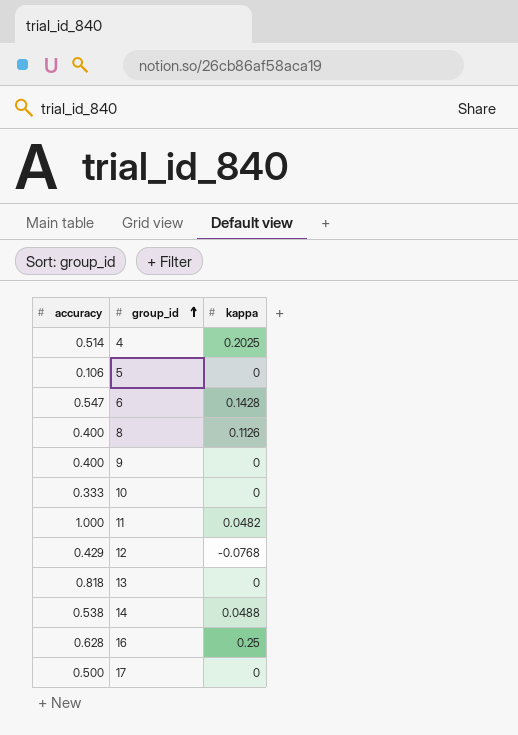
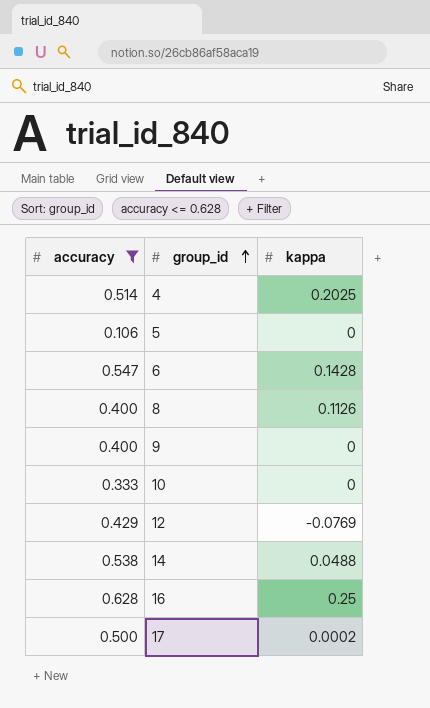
filter: none -> accuracy <= 0.628
12 | kappa: -0.0768 -> -0.0769
17 | kappa: 0 -> 0.0002

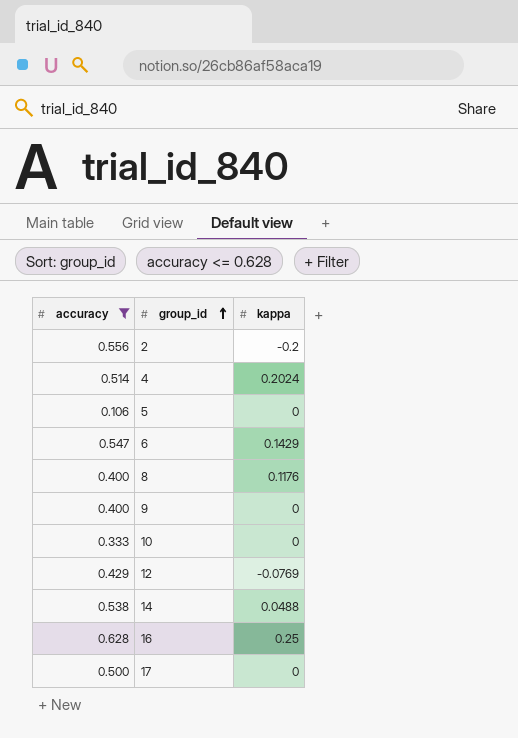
row 2: none -> 0.556 | -0.2
4 | kappa: 0.2025 -> 0.2024
6 | kappa: 0.1428 -> 0.1429
8 | kappa: 0.1126 -> 0.1176
17 | kappa: 0.0002 -> 0

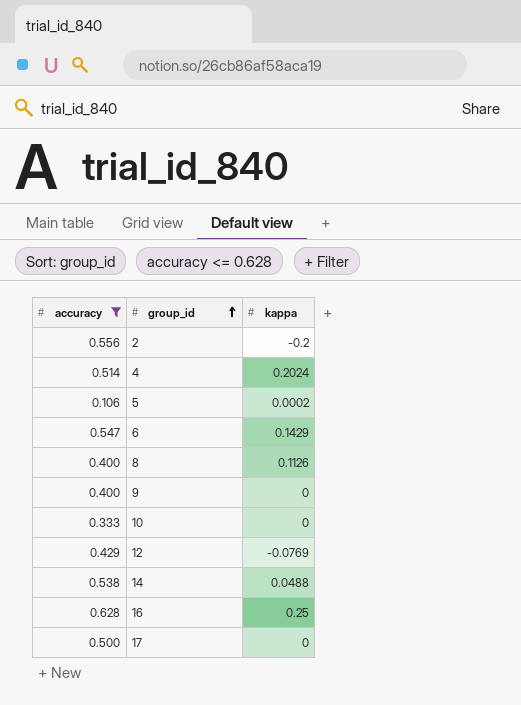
5 | kappa: 0 -> 0.0002
8 | kappa: 0.1176 -> 0.1126

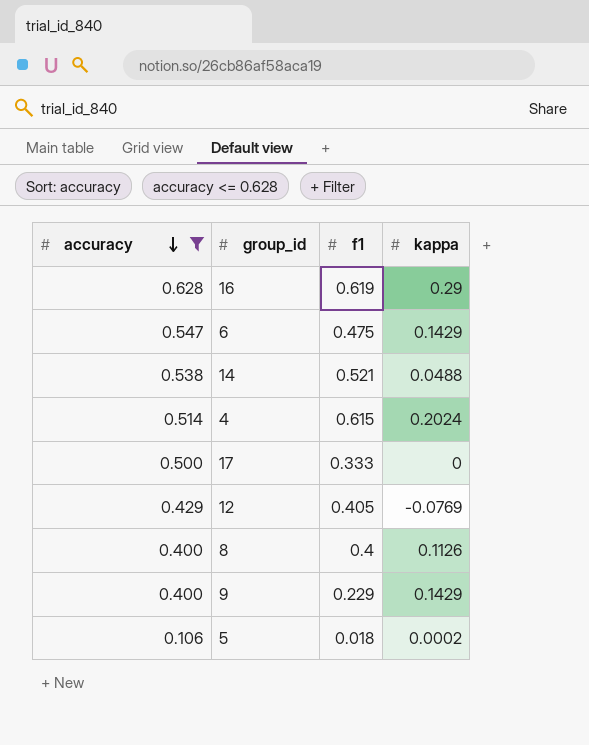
row order: group_id ascending -> accuracy descending
column f1 | position: none -> 3
row 2: 0.556 | -0.2 -> none
row 10: 0.333 | 0 -> none
16 | kappa: 0.25 -> 0.29
9 | kappa: 0 -> 0.1429

